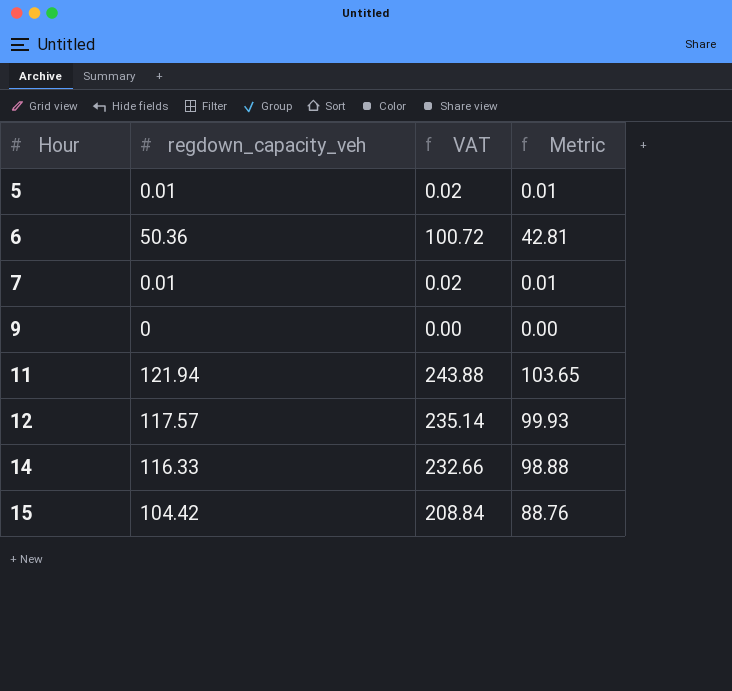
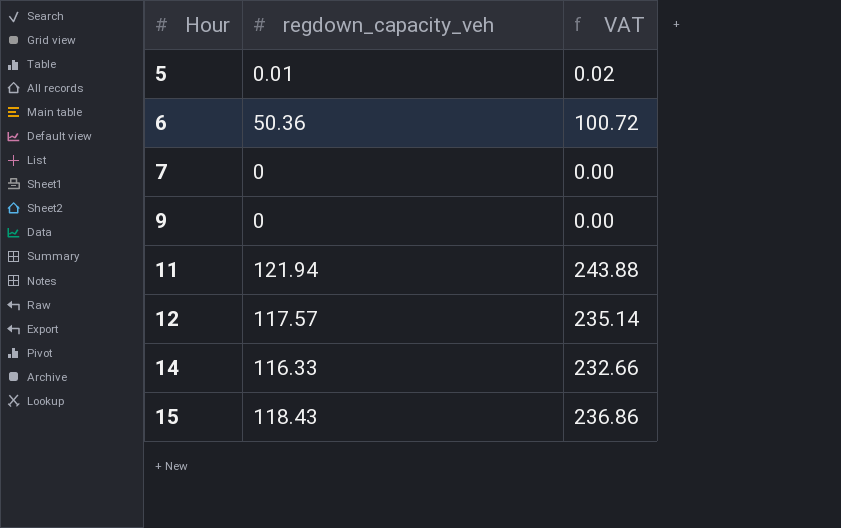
column Metric | formula: [regdown_capacity_veh] * 0.85 -> none
7 | regdown_capacity_veh: 0.01 -> 0
7 | VAT: 0.02 -> 0.00
15 | regdown_capacity_veh: 104.42 -> 118.43
15 | VAT: 208.84 -> 236.86

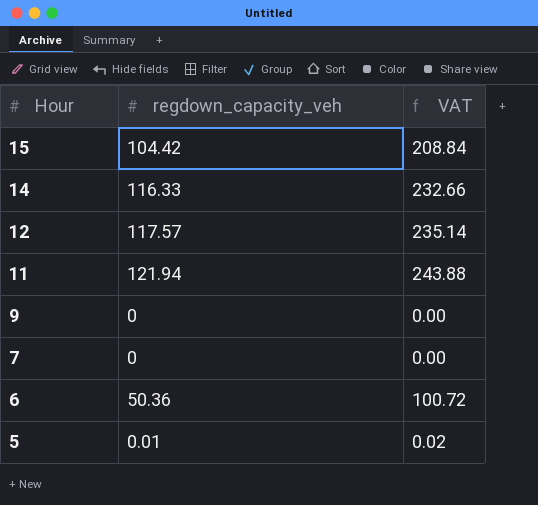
row order: Hour ascending -> Hour descending
15 | regdown_capacity_veh: 118.43 -> 104.42
15 | VAT: 236.86 -> 208.84

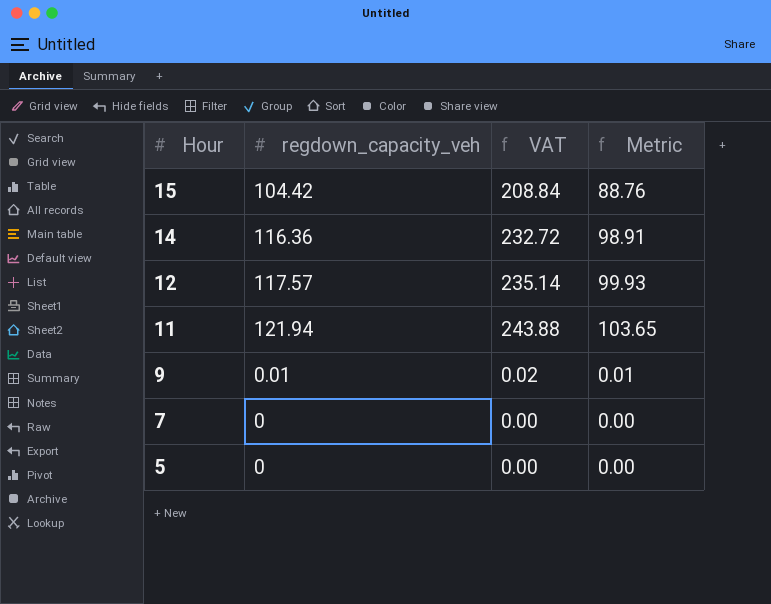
column Metric | formula: none -> [regdown_capacity_veh] * 0.85
row 6: 50.36 | 100.72 -> none
14 | regdown_capacity_veh: 116.33 -> 116.36
14 | VAT: 232.66 -> 232.72
9 | regdown_capacity_veh: 0 -> 0.01
9 | VAT: 0.00 -> 0.02
5 | regdown_capacity_veh: 0.01 -> 0
5 | VAT: 0.02 -> 0.00

